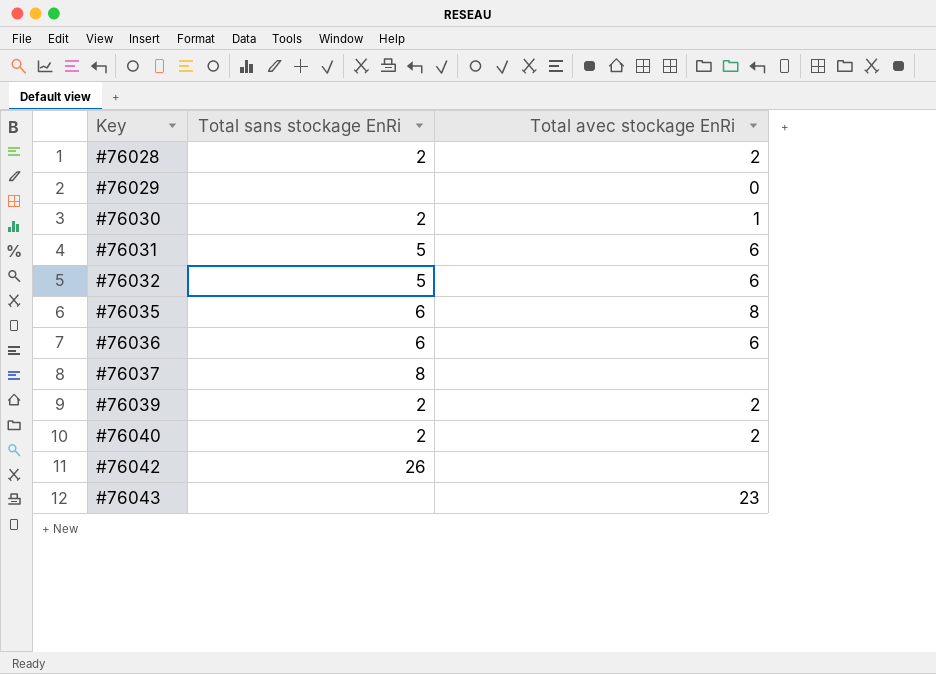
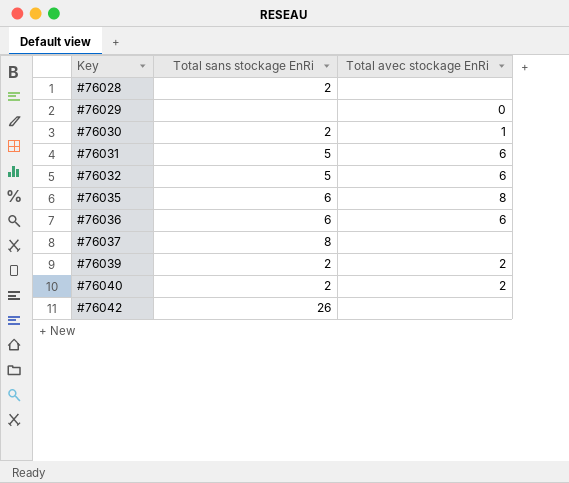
row #76043: none | 23 -> none
#76028 | Total avec stockage EnRi: 2 -> none

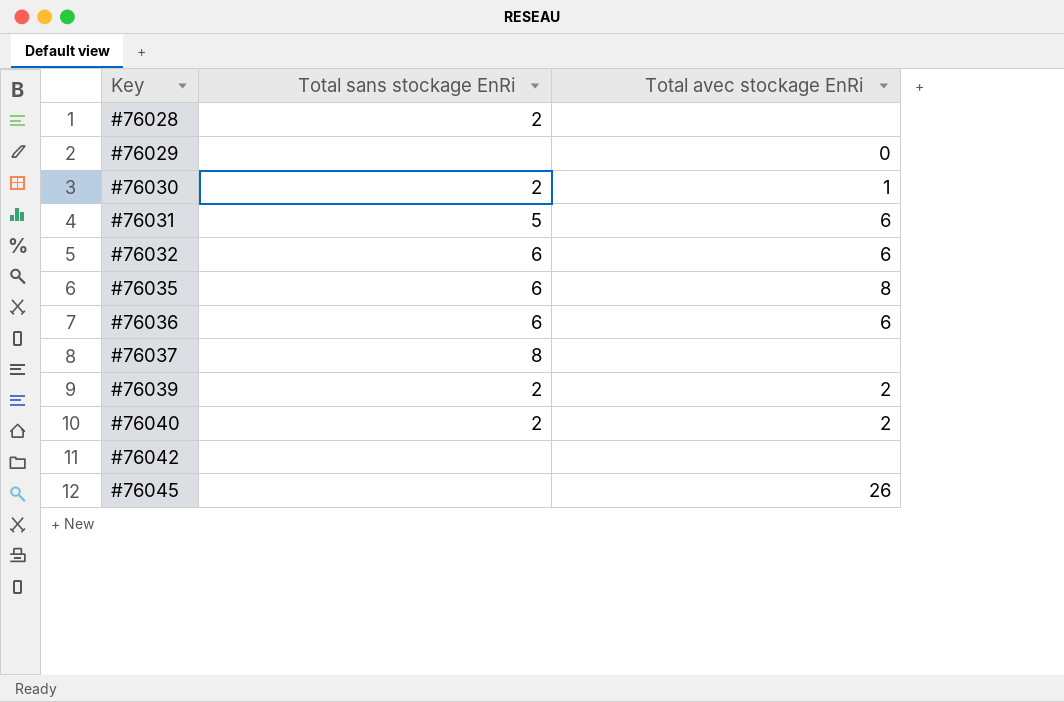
#76032 | Total sans stockage EnRi: 5 -> 6
#76042 | Total sans stockage EnRi: 26 -> none
row #76045: none -> none | 26

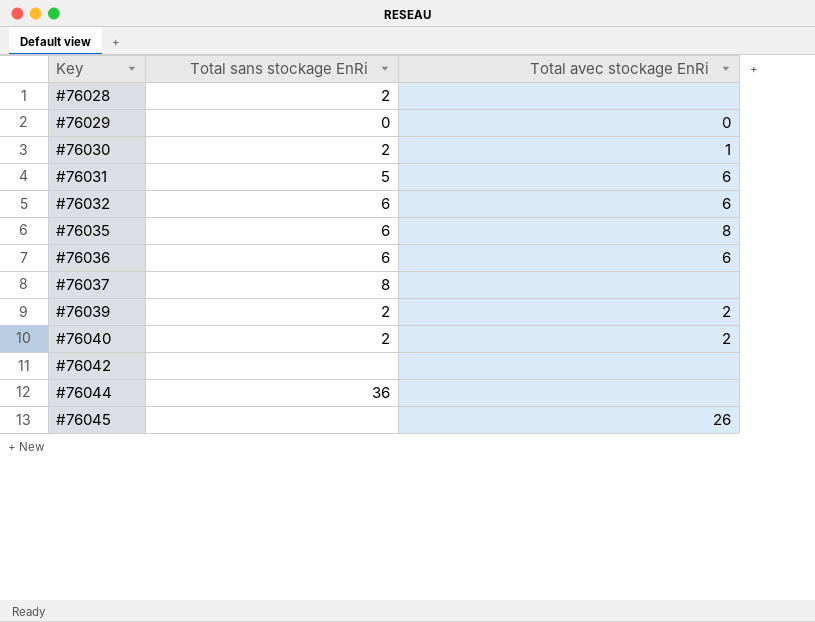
#76029 | Total sans stockage EnRi: none -> 0
row #76044: none -> 36 | none

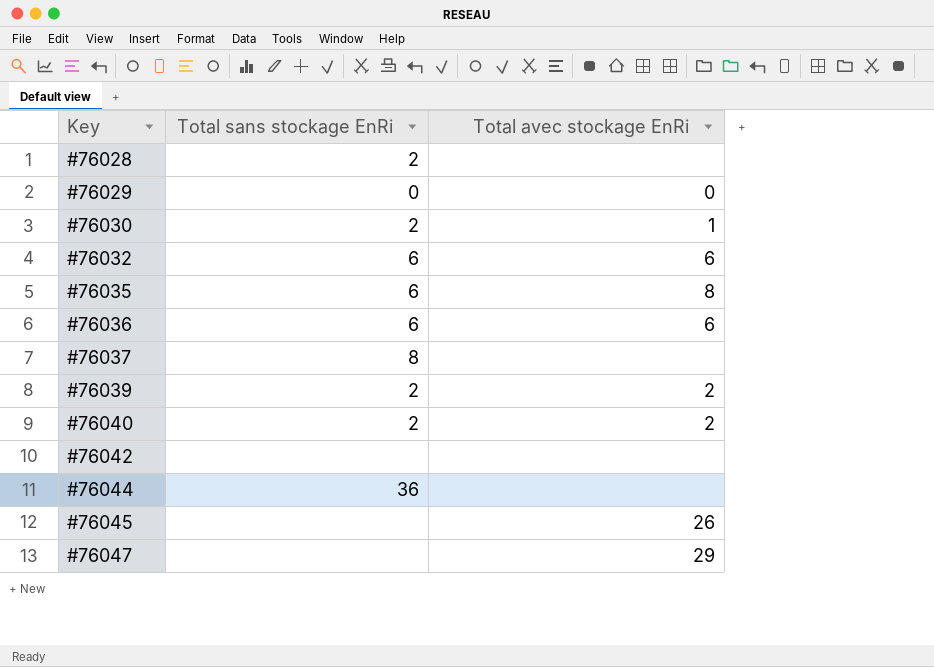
row #76031: 5 | 6 -> none
row #76047: none -> none | 29

